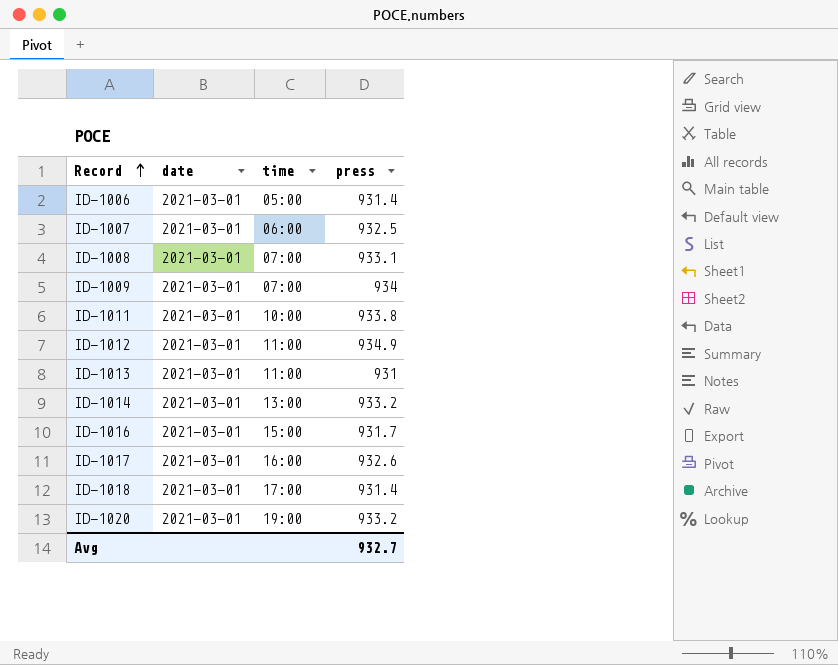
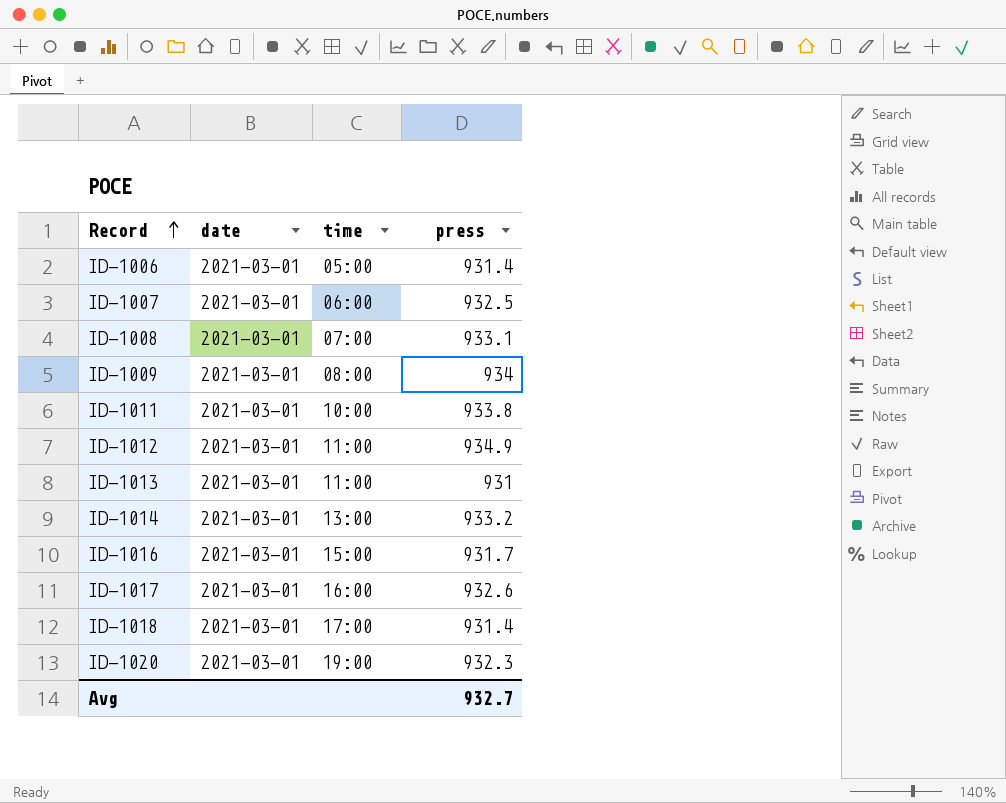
ID-1009 | time: 07:00 -> 08:00
ID-1020 | press: 933.2 -> 932.3

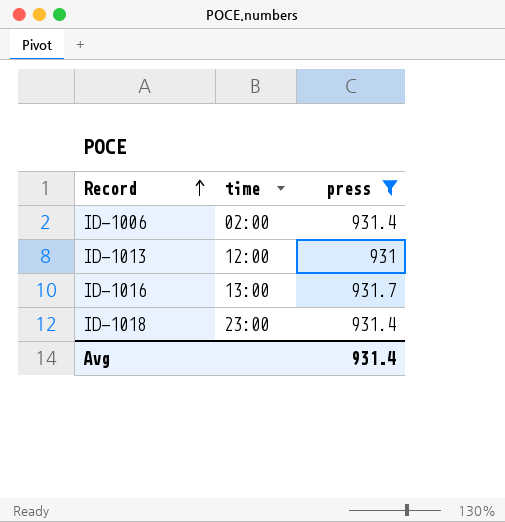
filter: none -> press <= 931.7
column date | position: 2 -> none
ID-1006 | time: 05:00 -> 02:00
ID-1013 | time: 11:00 -> 12:00
ID-1016 | time: 15:00 -> 13:00
ID-1018 | time: 17:00 -> 23:00
Avg | press: 932.7 -> 931.4

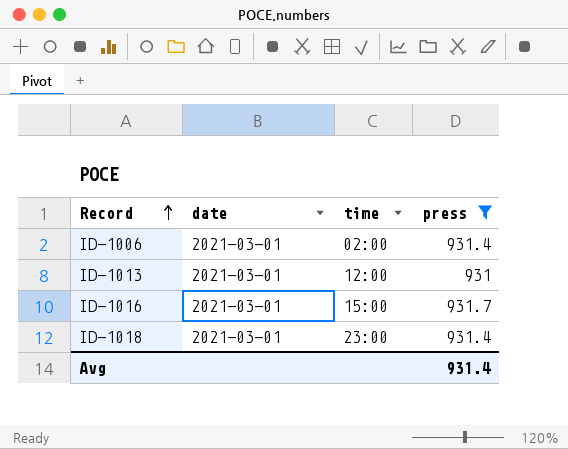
column date | position: none -> 2
ID-1016 | time: 13:00 -> 15:00

